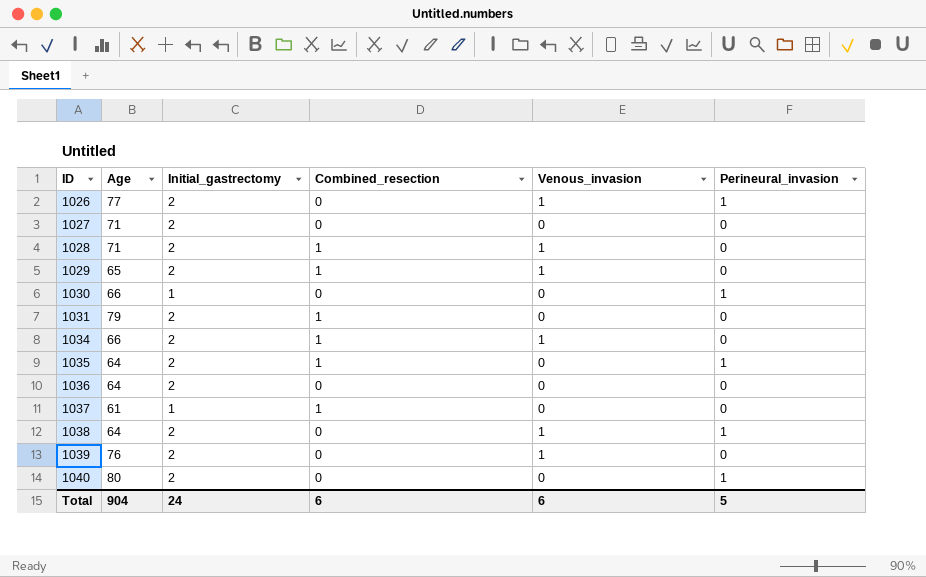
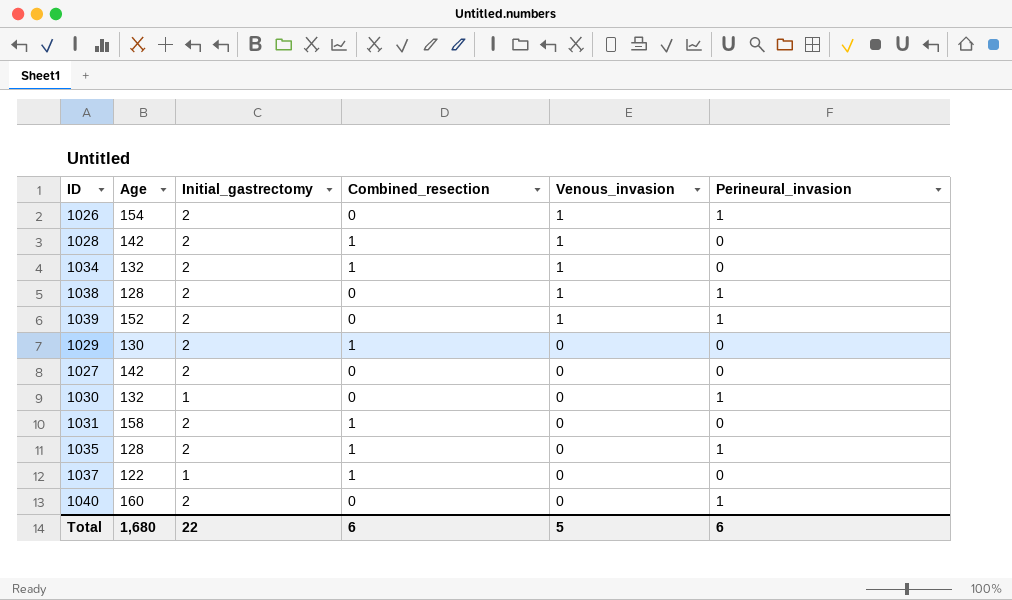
row order: ID ascending -> Venous_invasion descending
row 1036: 64 | 2 | 0 | 0 | 0 -> none
1026 | Age: 77 -> 154
1028 | Age: 71 -> 142
1034 | Age: 66 -> 132
1038 | Age: 64 -> 128
1039 | Age: 76 -> 152
1039 | Perineural_invasion: 0 -> 1
1029 | Age: 65 -> 130
1029 | Venous_invasion: 1 -> 0
1027 | Age: 71 -> 142
1030 | Age: 66 -> 132
1031 | Age: 79 -> 158
1035 | Age: 64 -> 128
1037 | Age: 61 -> 122
1040 | Age: 80 -> 160
Total | Age: 904 -> 1,680
Total | Initial_gastrectomy: 24 -> 22
Total | Venous_invasion: 6 -> 5
Total | Perineural_invasion: 5 -> 6

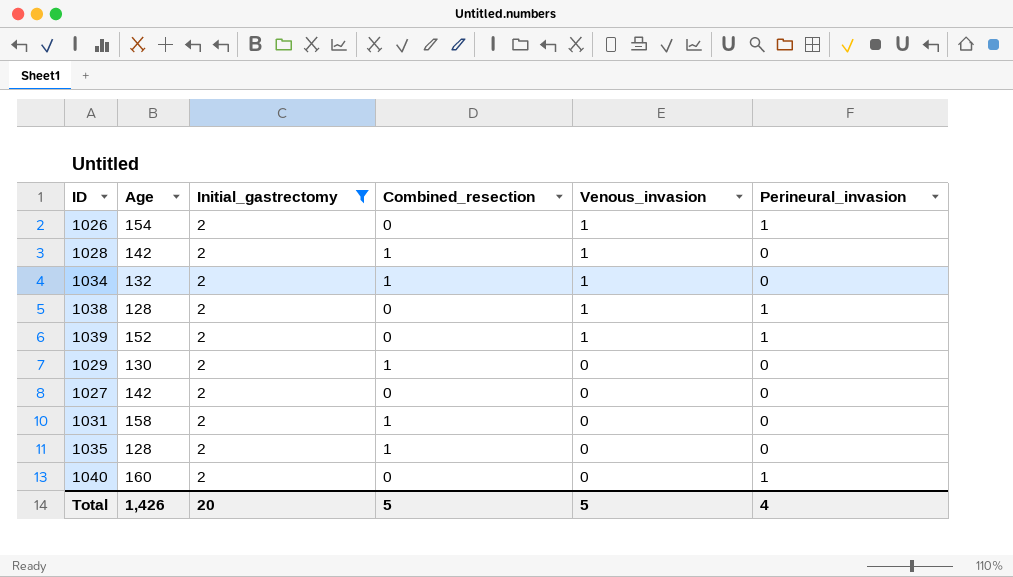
filter: none -> Initial_gastrectomy = 2
1035 | Perineural_invasion: 1 -> 0
Total | Age: 1,680 -> 1,426
Total | Initial_gastrectomy: 22 -> 20
Total | Combined_resection: 6 -> 5
Total | Perineural_invasion: 6 -> 4

